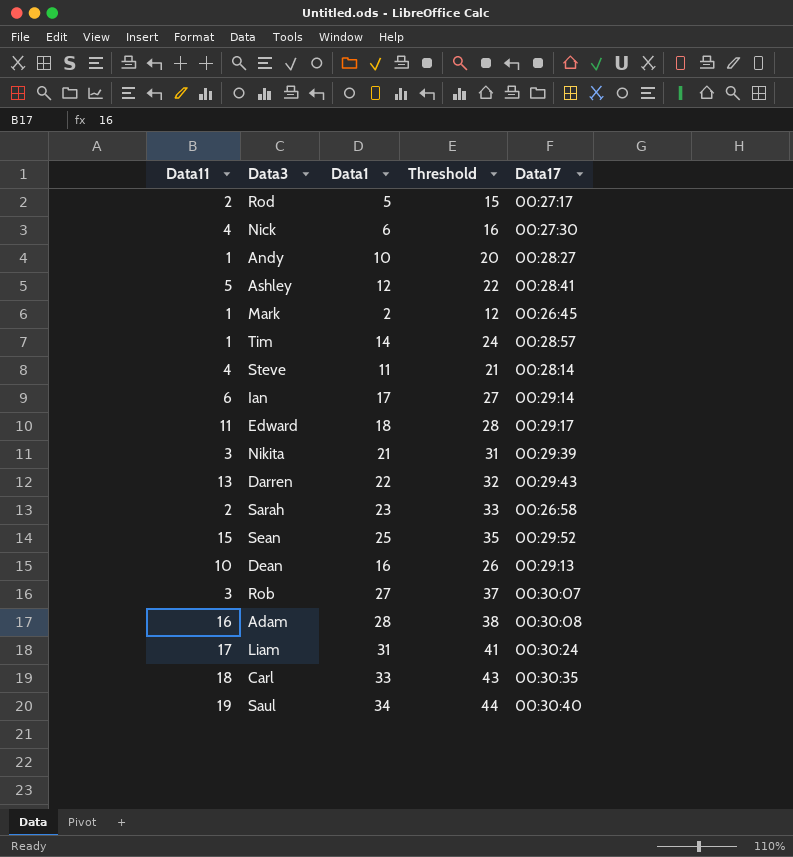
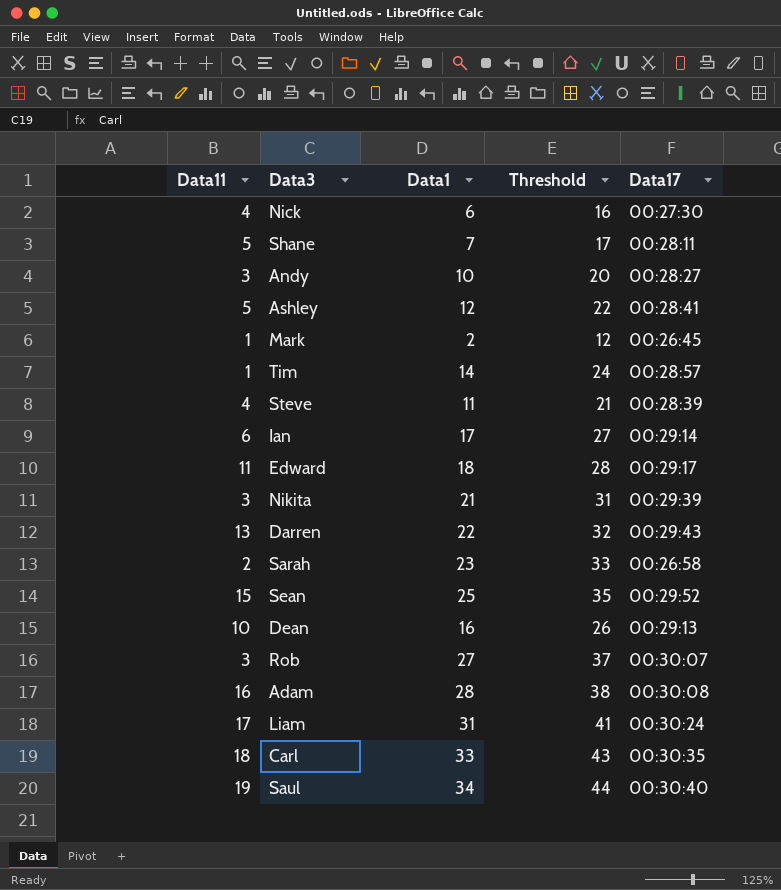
row Rod: 2 | 5 | 15 | 00:27:17 -> none
row Shane: none -> 5 | 7 | 17 | 00:28:11
Andy | Data11: 1 -> 3
Steve | Data17: 00:28:14 -> 00:28:39

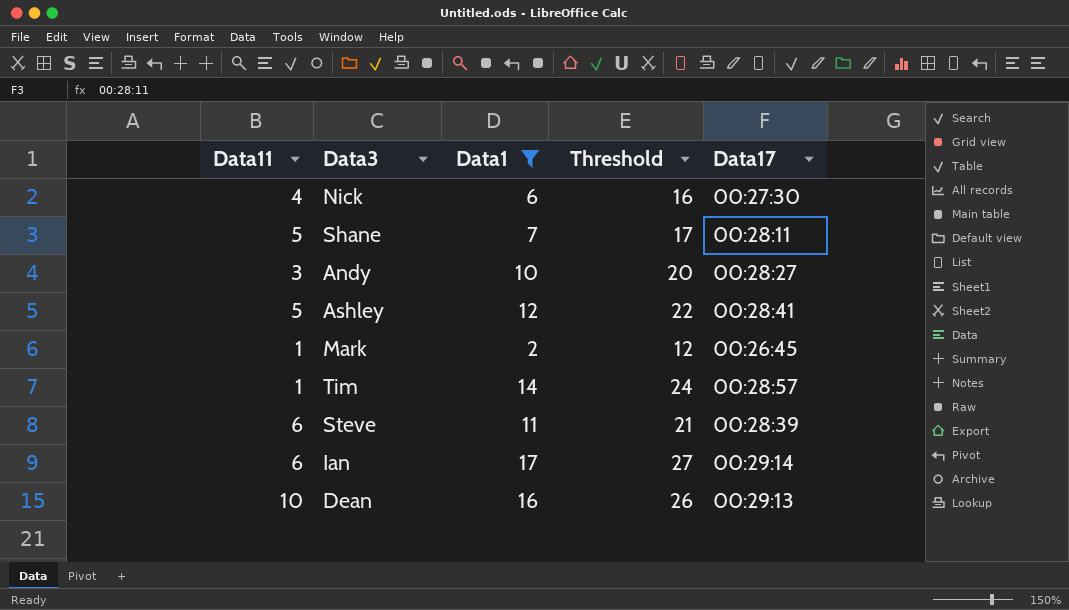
filter: none -> Data1 <= 17
Steve | Data11: 4 -> 6

